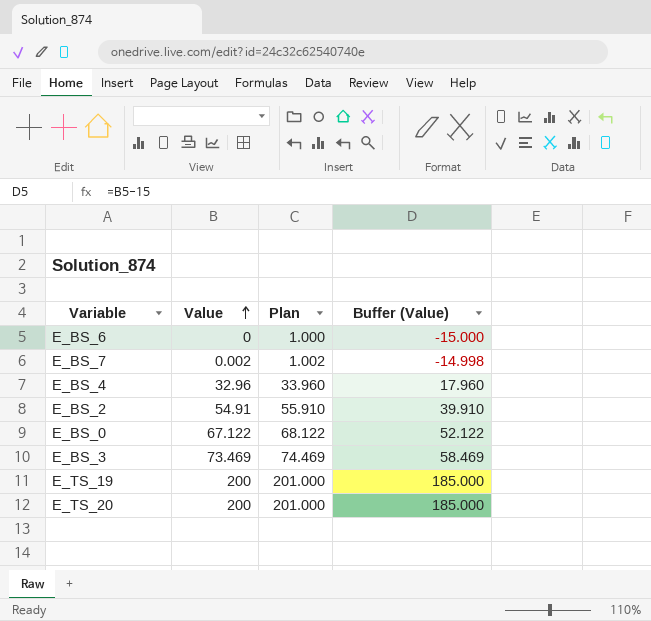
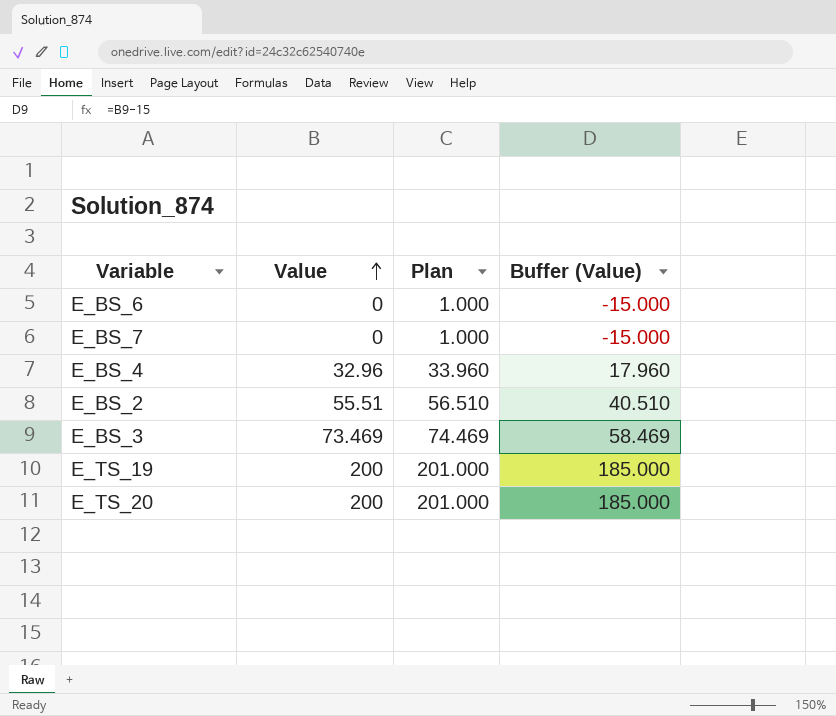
row E_BS_0: 67.122 | 68.122 | 52.122 -> none
E_BS_7 | Value: 0.002 -> 0
E_BS_7 | Plan: 1.002 -> 1.000
E_BS_7 | Buffer (Value): -14.998 -> -15.000
E_BS_2 | Value: 54.91 -> 55.51
E_BS_2 | Plan: 55.910 -> 56.510
E_BS_2 | Buffer (Value): 39.910 -> 40.510

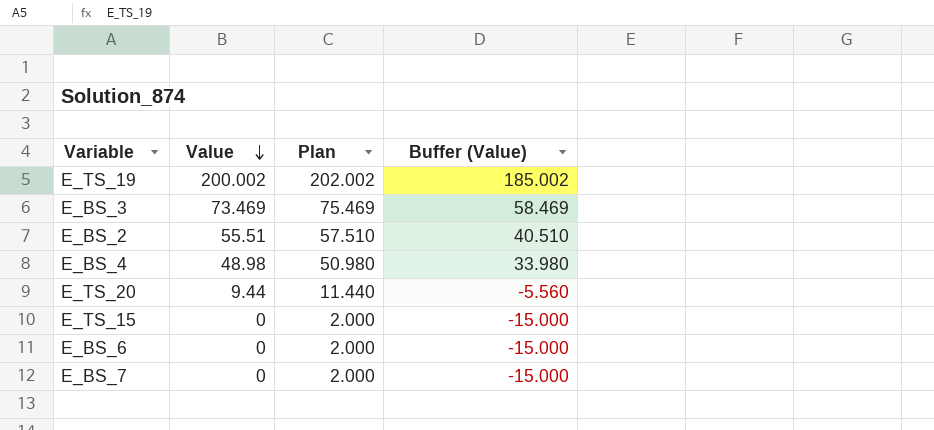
row order: Value ascending -> Value descending
column Plan | formula: [Value] + 1 -> [Value] + 2
E_TS_19 | Value: 200 -> 200.002
E_TS_19 | Buffer (Value): 185.000 -> 185.002
E_BS_4 | Value: 32.96 -> 48.98
E_BS_4 | Buffer (Value): 17.960 -> 33.980
E_TS_20 | Value: 200 -> 9.44
E_TS_20 | Buffer (Value): 185.000 -> -5.560
row E_TS_15: none -> 0 | 2.000 | -15.000

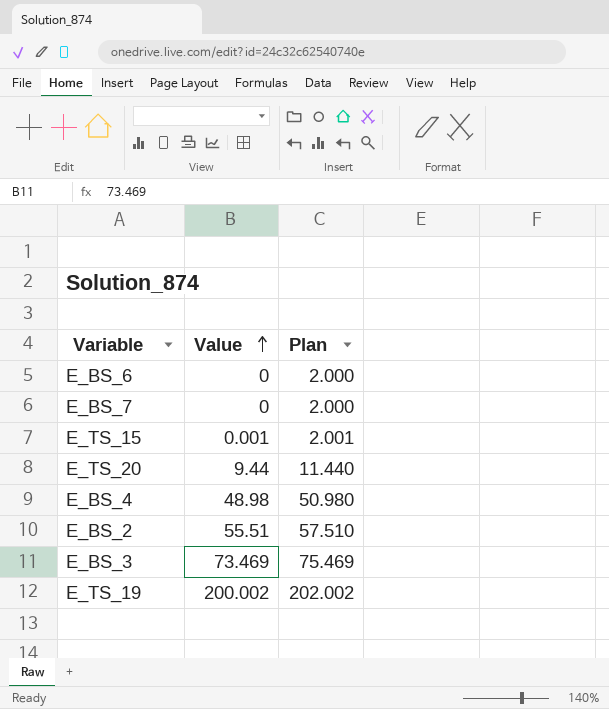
row order: Value descending -> Value ascending
column Buffer (Value) | formula: [Value] - 15 -> none
E_TS_15 | Value: 0 -> 0.001
E_TS_15 | Plan: 2.000 -> 2.001

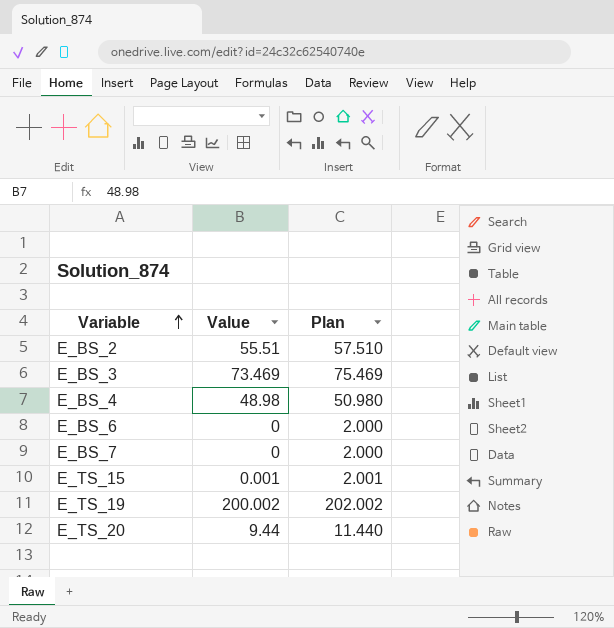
row order: Value ascending -> Variable ascending

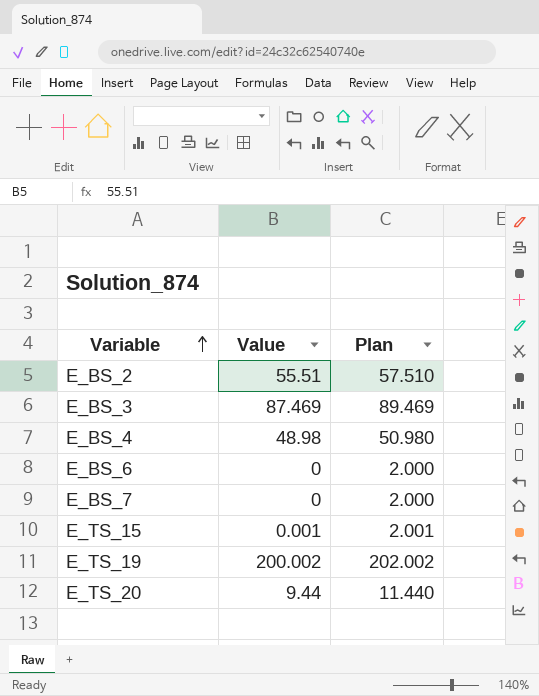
E_BS_3 | Value: 73.469 -> 87.469
E_BS_3 | Plan: 75.469 -> 89.469

